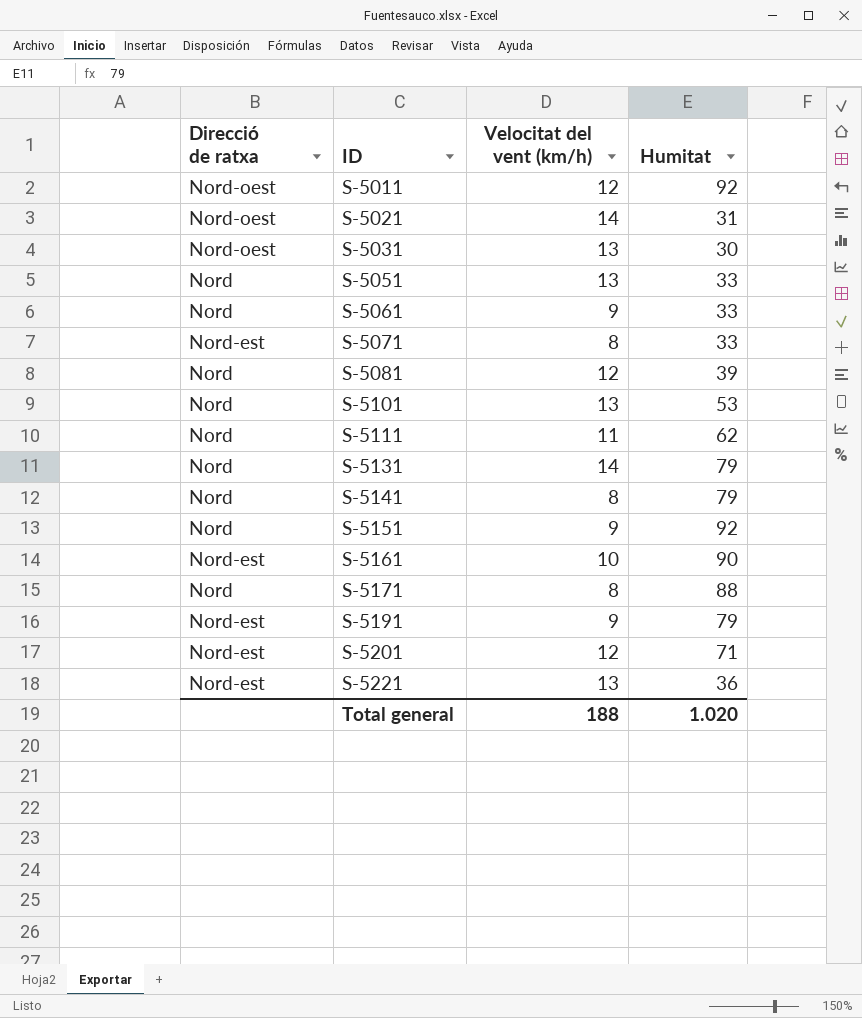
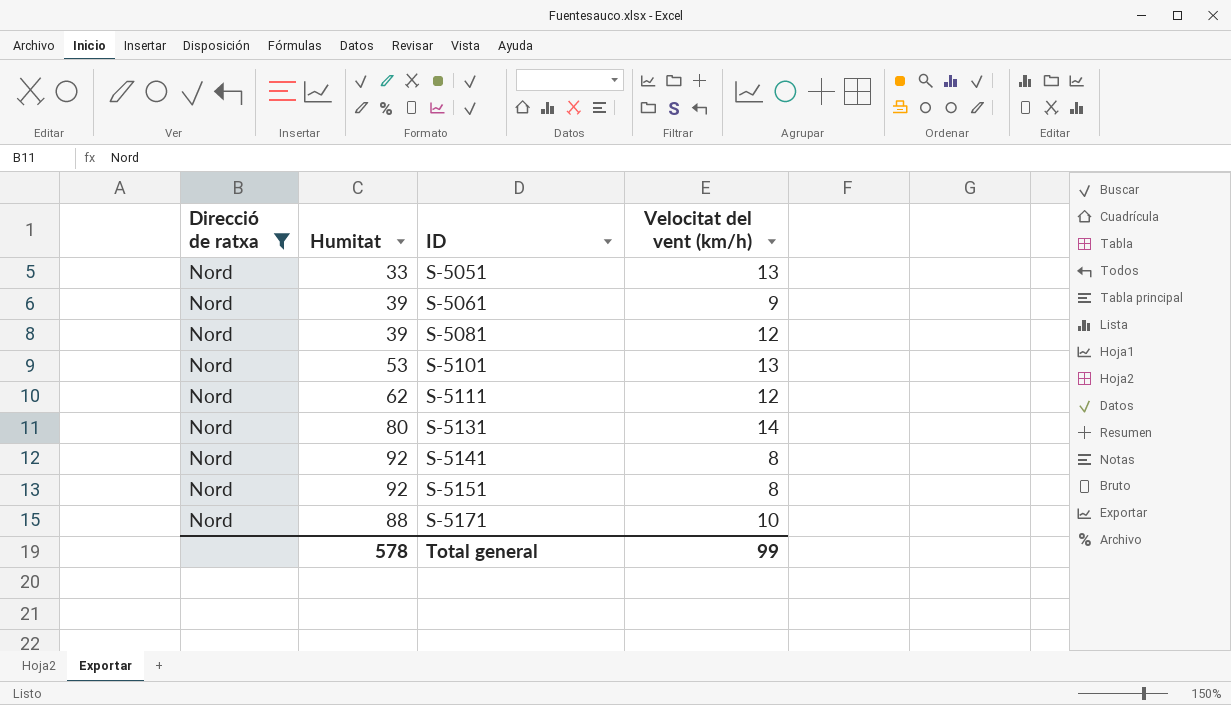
filter: none -> Direcció de ratxa = Nord
column Humitat | position: 4 -> 2
S-5061 | Humitat: 33 -> 39
S-5111 | Velocitat del vent (km/h): 11 -> 12
S-5131 | Humitat: 79 -> 80
S-5141 | Humitat: 79 -> 92
S-5151 | Velocitat del vent (km/h): 9 -> 8
S-5171 | Velocitat del vent (km/h): 8 -> 10
Total general | Humitat: 1.020 -> 578
Total general | Velocitat del vent (km/h): 188 -> 99

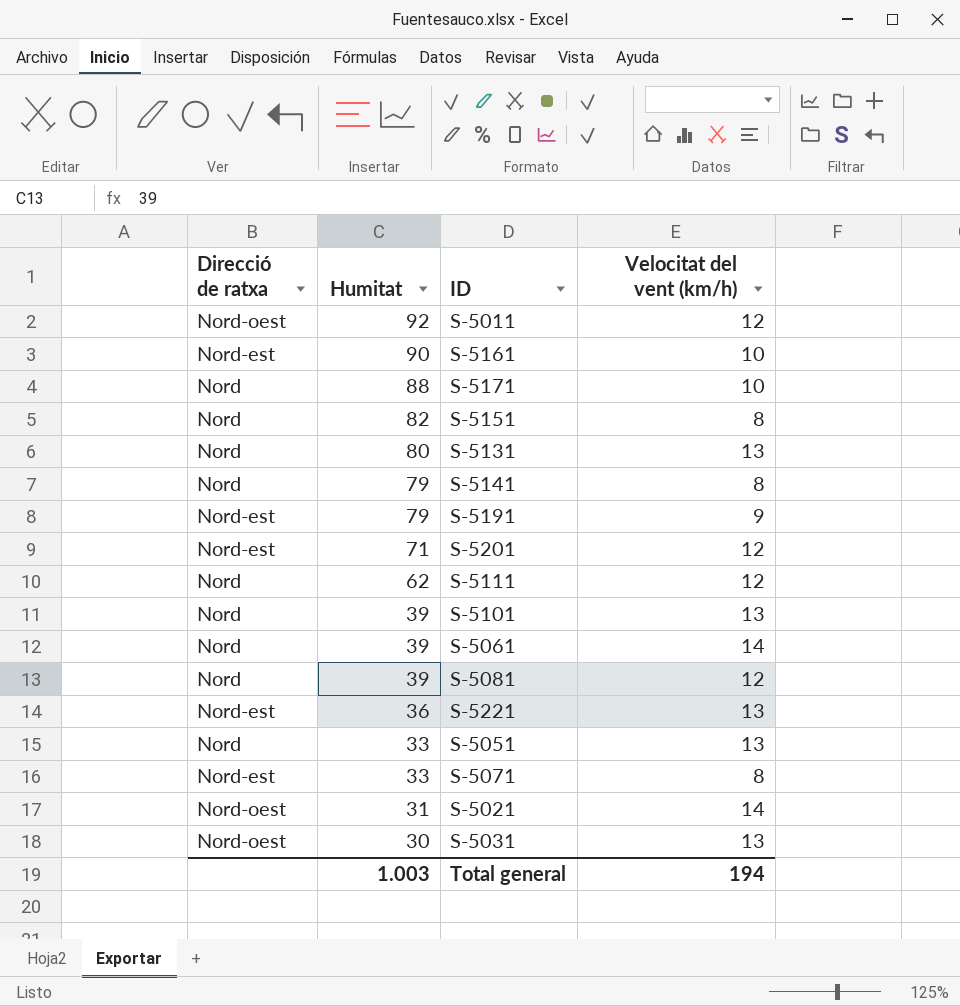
filter: Direcció de ratxa = Nord -> none
row order: ID ascending -> Humitat descending
S-5151 | Humitat: 92 -> 82
S-5131 | Velocitat del vent (km/h): 14 -> 13
S-5141 | Humitat: 92 -> 79
S-5101 | Humitat: 53 -> 39
S-5061 | Velocitat del vent (km/h): 9 -> 14
Total general | Humitat: 578 -> 1.003
Total general | Velocitat del vent (km/h): 99 -> 194

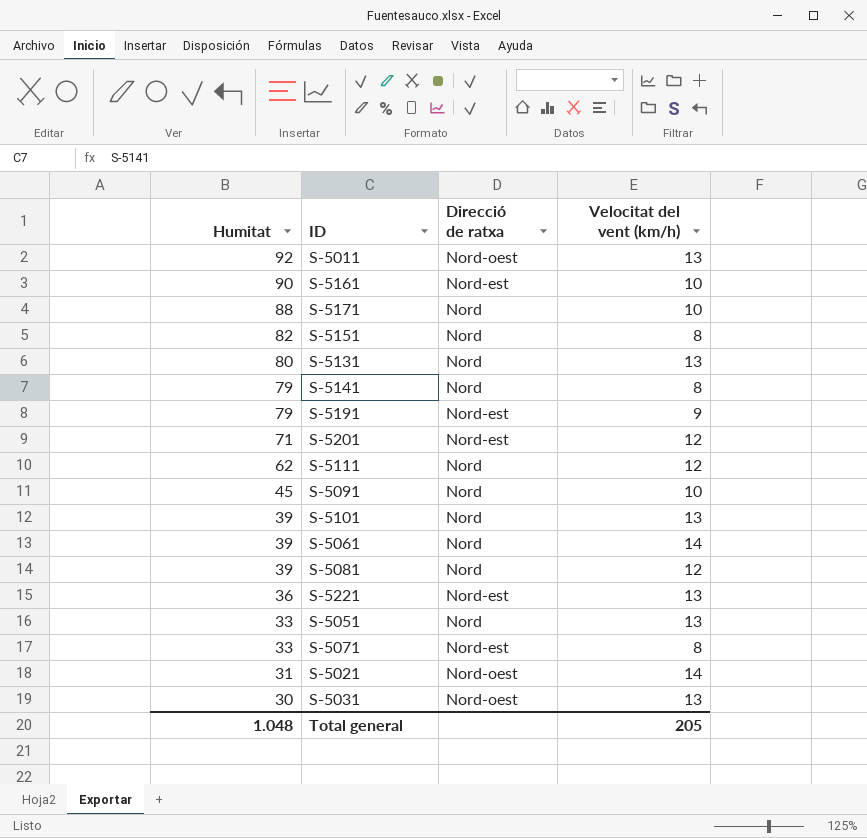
column Direcció de ratxa | position: 1 -> 3
S-5011 | Velocitat del vent (km/h): 12 -> 13
row S-5091: none -> 45 | Nord | 10
Total general | Humitat: 1.003 -> 1.048
Total general | Velocitat del vent (km/h): 194 -> 205

